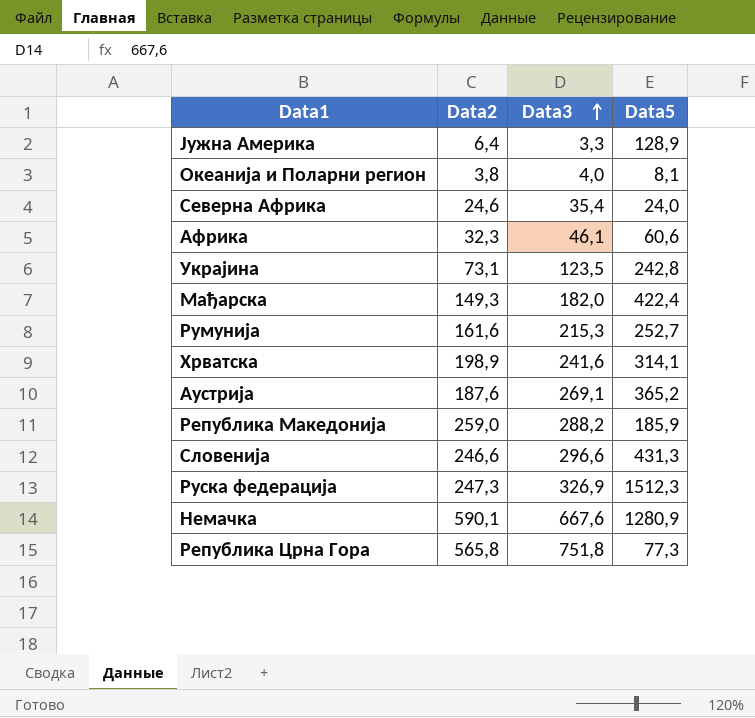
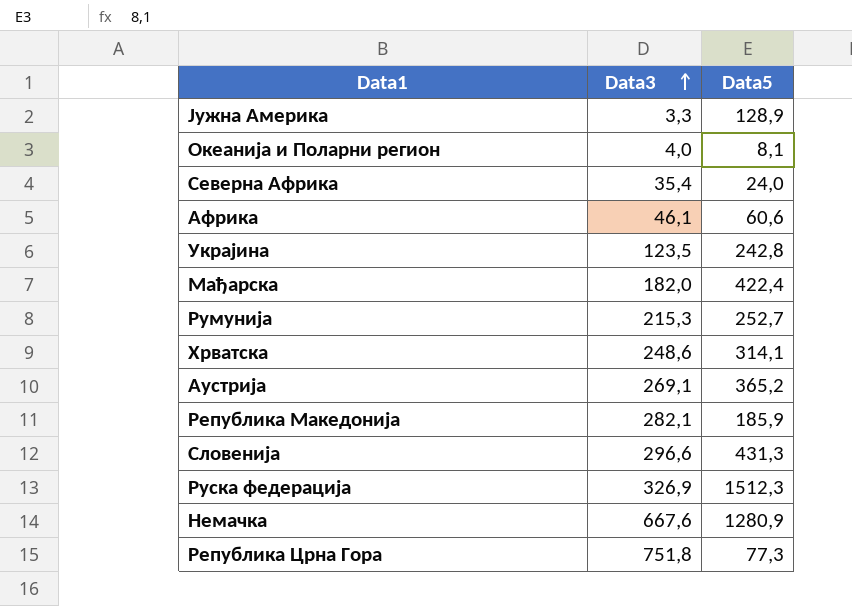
column Data2 | position: 2 -> none
Хрватска | Data3: 241,6 -> 248,6
Република Македонија | Data3: 288,2 -> 282,1

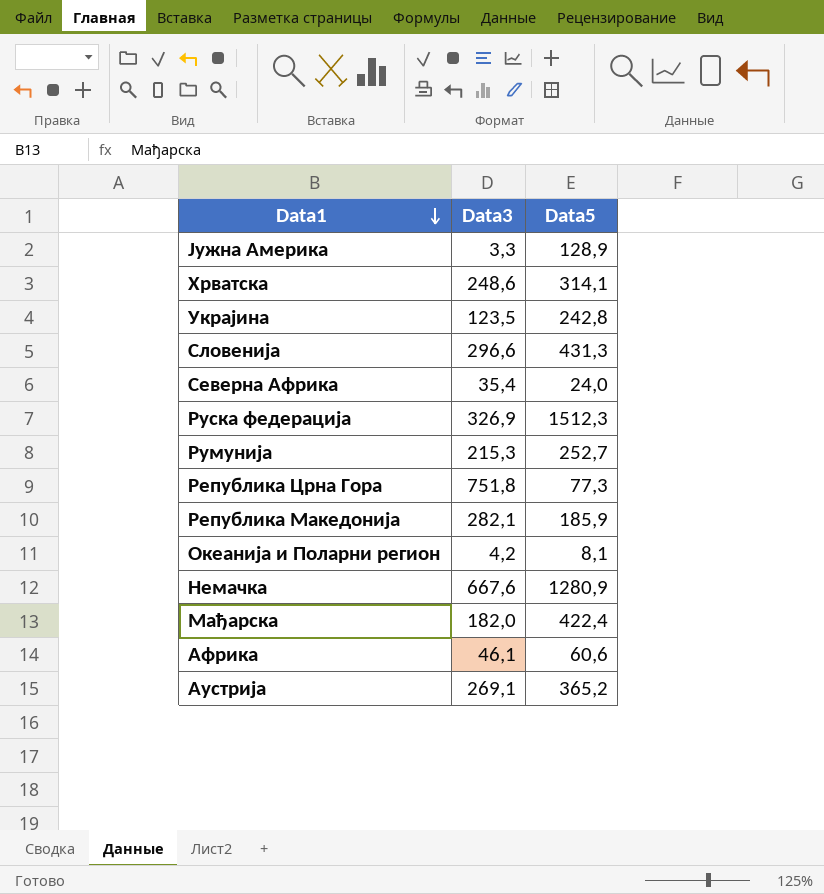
row order: Data3 ascending -> Data1 descending
Океанија и Поларни регион | Data3: 4,0 -> 4,2

